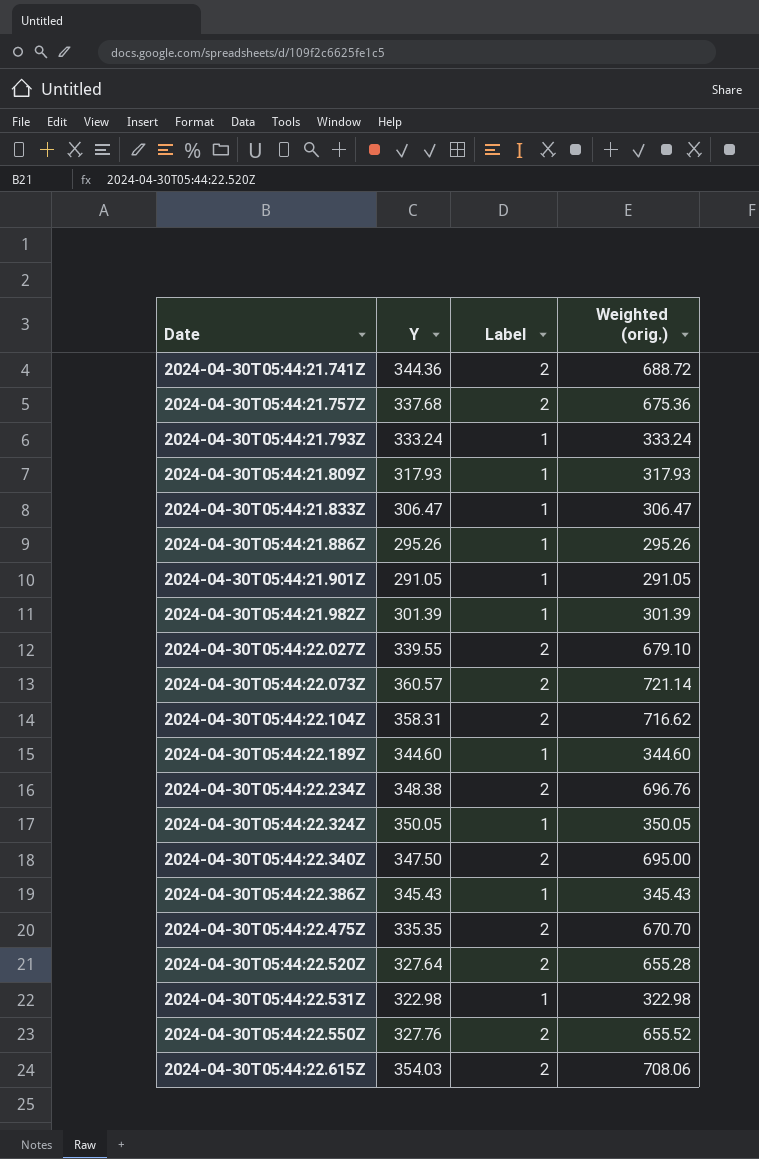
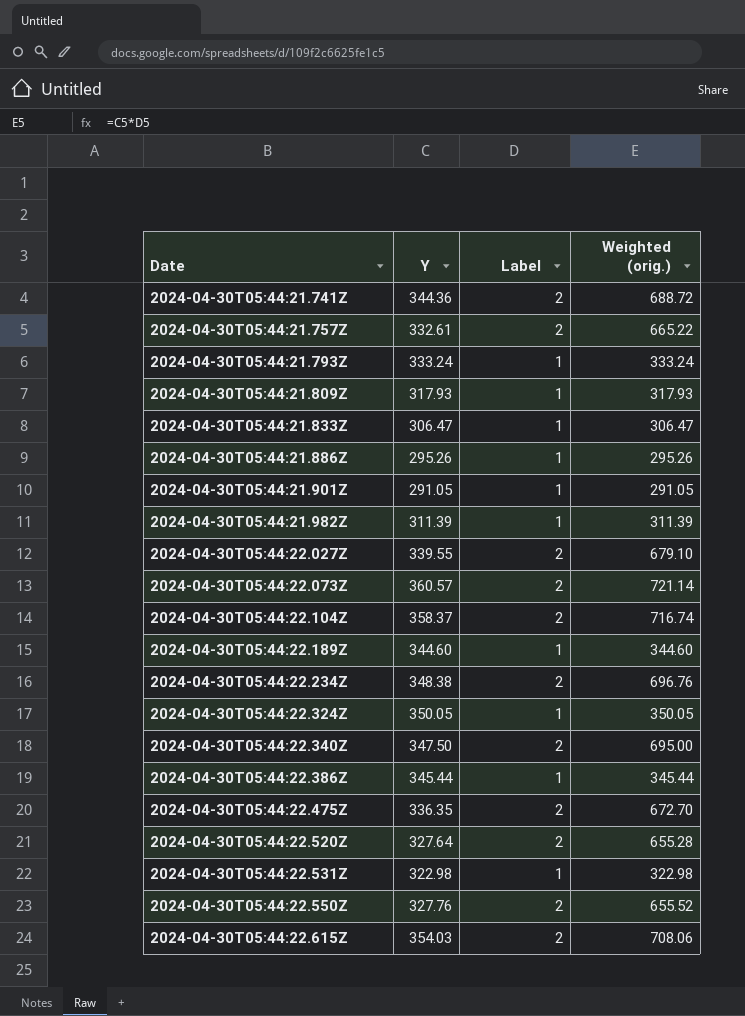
2024-04-30T05:44:21.757Z | Y: 337.68 -> 332.61
2024-04-30T05:44:21.757Z | Weighted (orig.): 675.36 -> 665.22
2024-04-30T05:44:21.982Z | Y: 301.39 -> 311.39
2024-04-30T05:44:21.982Z | Weighted (orig.): 301.39 -> 311.39
2024-04-30T05:44:22.104Z | Y: 358.31 -> 358.37
2024-04-30T05:44:22.104Z | Weighted (orig.): 716.62 -> 716.74
2024-04-30T05:44:22.386Z | Y: 345.43 -> 345.44
2024-04-30T05:44:22.386Z | Weighted (orig.): 345.43 -> 345.44
2024-04-30T05:44:22.475Z | Y: 335.35 -> 336.35
2024-04-30T05:44:22.475Z | Weighted (orig.): 670.70 -> 672.70

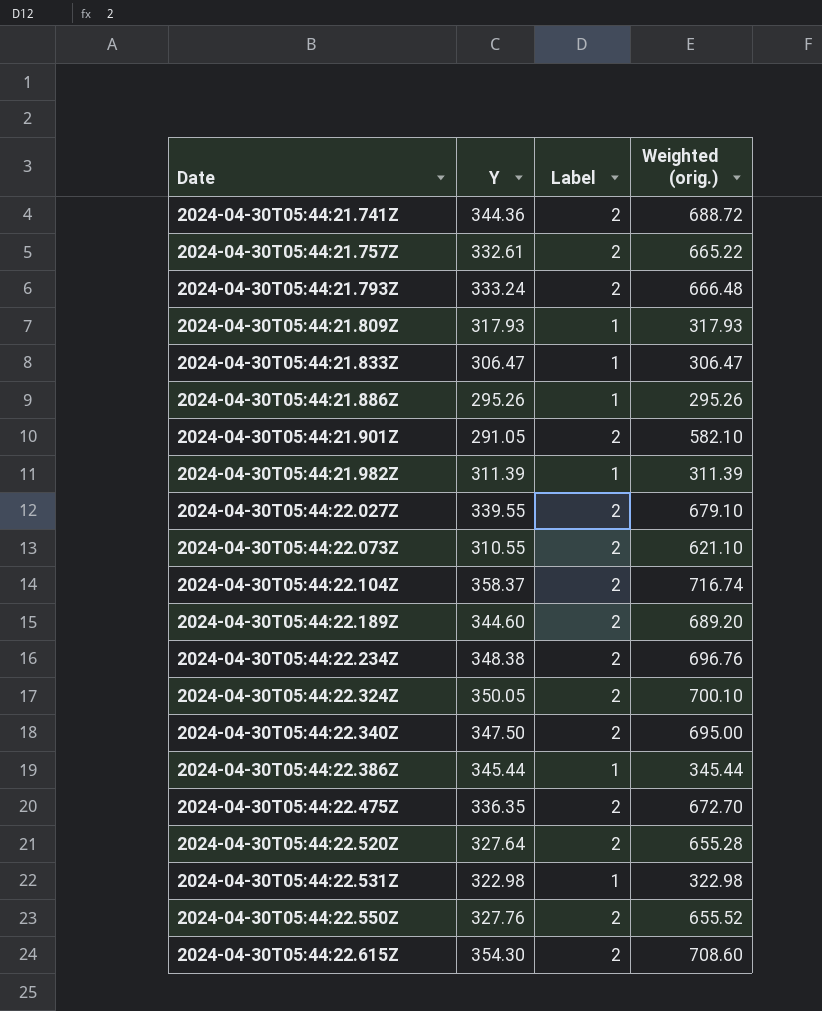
2024-04-30T05:44:21.793Z | Label: 1 -> 2
2024-04-30T05:44:21.793Z | Weighted (orig.): 333.24 -> 666.48
2024-04-30T05:44:21.901Z | Label: 1 -> 2
2024-04-30T05:44:21.901Z | Weighted (orig.): 291.05 -> 582.10
2024-04-30T05:44:22.073Z | Y: 360.57 -> 310.55
2024-04-30T05:44:22.073Z | Weighted (orig.): 721.14 -> 621.10
2024-04-30T05:44:22.189Z | Label: 1 -> 2
2024-04-30T05:44:22.189Z | Weighted (orig.): 344.60 -> 689.20
2024-04-30T05:44:22.324Z | Label: 1 -> 2
2024-04-30T05:44:22.324Z | Weighted (orig.): 350.05 -> 700.10
2024-04-30T05:44:22.615Z | Y: 354.03 -> 354.30
2024-04-30T05:44:22.615Z | Weighted (orig.): 708.06 -> 708.60

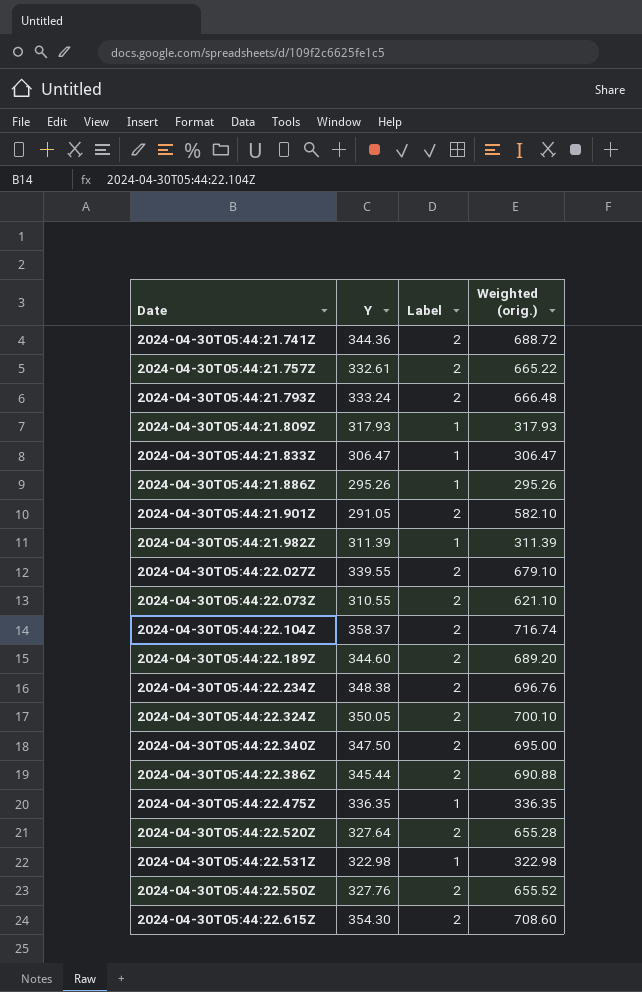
2024-04-30T05:44:22.386Z | Label: 1 -> 2
2024-04-30T05:44:22.386Z | Weighted (orig.): 345.44 -> 690.88
2024-04-30T05:44:22.475Z | Label: 2 -> 1
2024-04-30T05:44:22.475Z | Weighted (orig.): 672.70 -> 336.35

